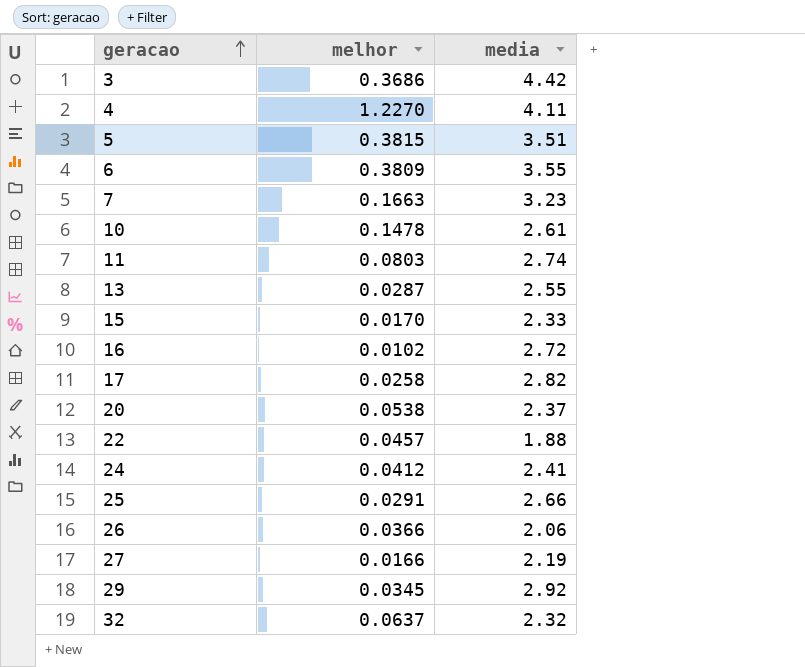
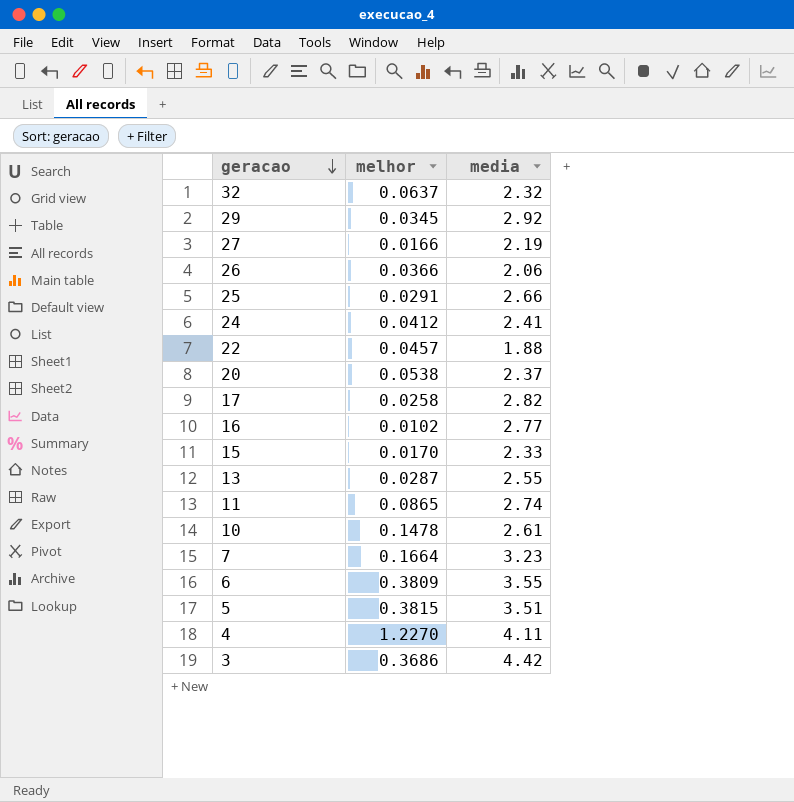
row order: geracao ascending -> geracao descending
16 | media: 2.72 -> 2.77
11 | melhor: 0.0803 -> 0.0865
7 | melhor: 0.1663 -> 0.1664

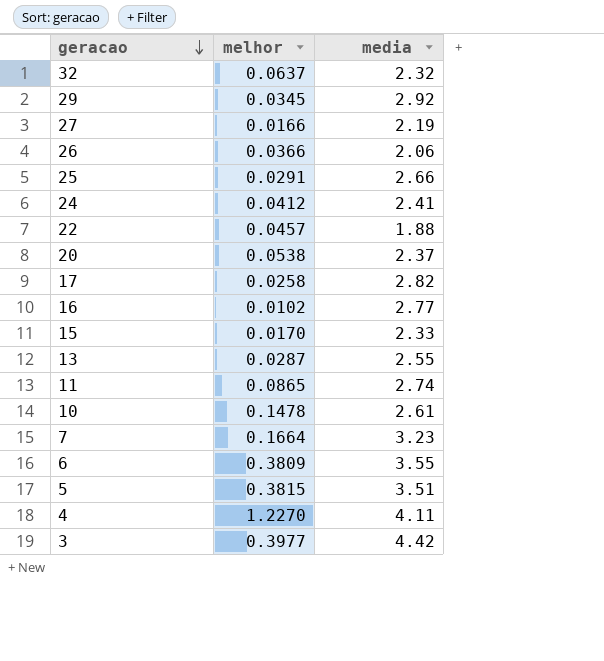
3 | melhor: 0.3686 -> 0.3977

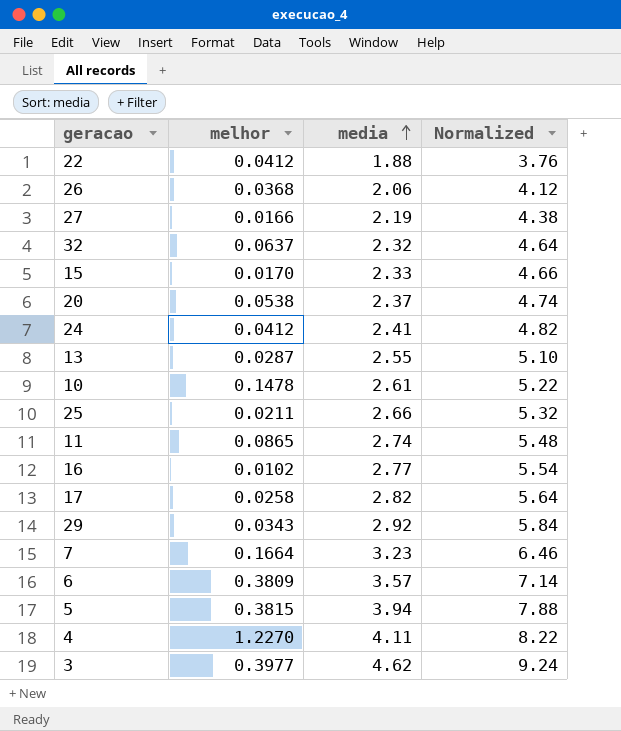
row order: geracao descending -> media ascending
column Normalized | formula: none -> [media] * 2
22 | melhor: 0.0457 -> 0.0412
26 | melhor: 0.0366 -> 0.0368
25 | melhor: 0.0291 -> 0.0211
29 | melhor: 0.0345 -> 0.0343
6 | media: 3.55 -> 3.57
5 | media: 3.51 -> 3.94
3 | media: 4.42 -> 4.62

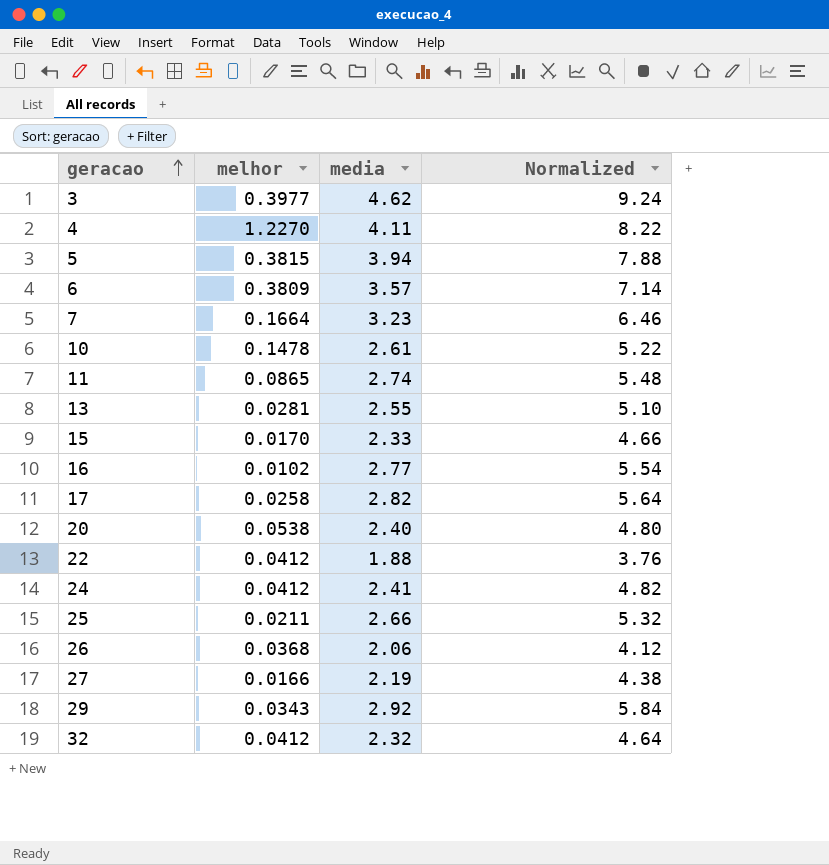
row order: media ascending -> geracao ascending
13 | melhor: 0.0287 -> 0.0281
20 | media: 2.37 -> 2.40
20 | Normalized: 4.74 -> 4.80
32 | melhor: 0.0637 -> 0.0412

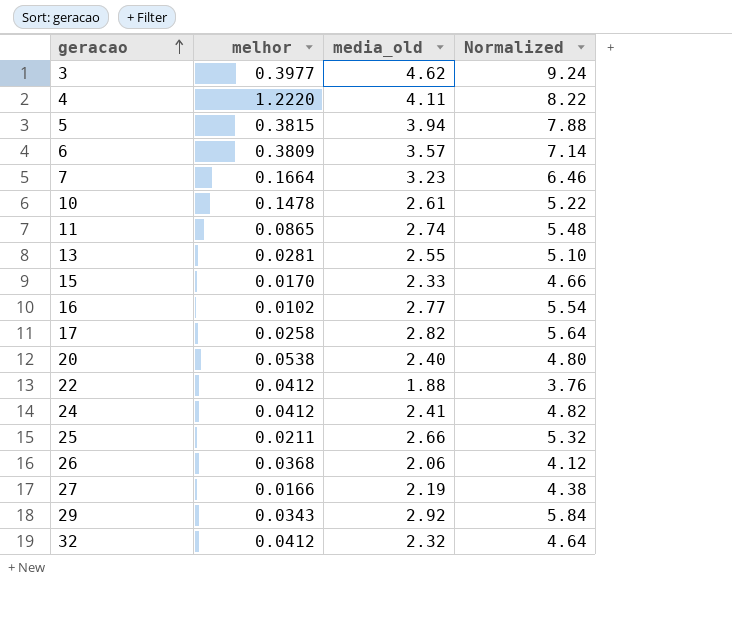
column name: media -> media_old
4 | melhor: 1.2270 -> 1.2220

